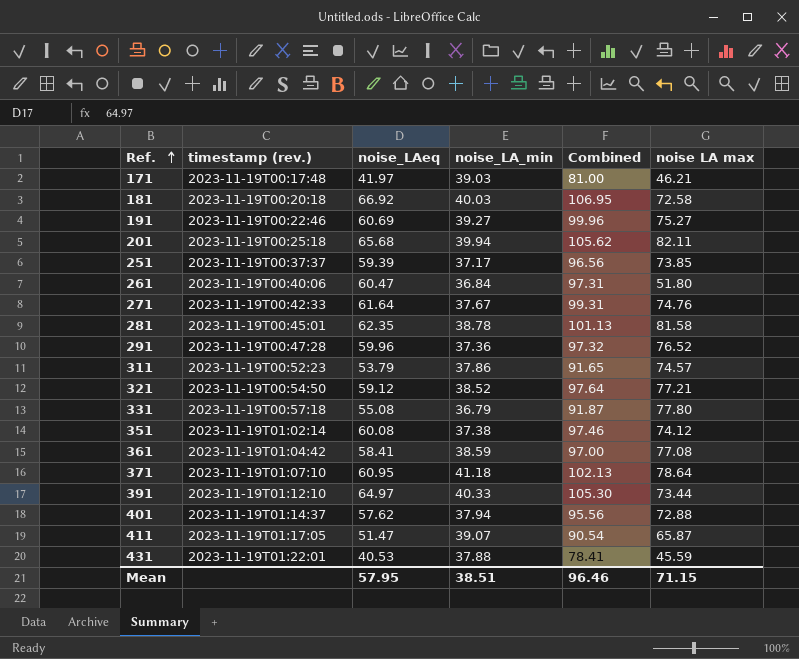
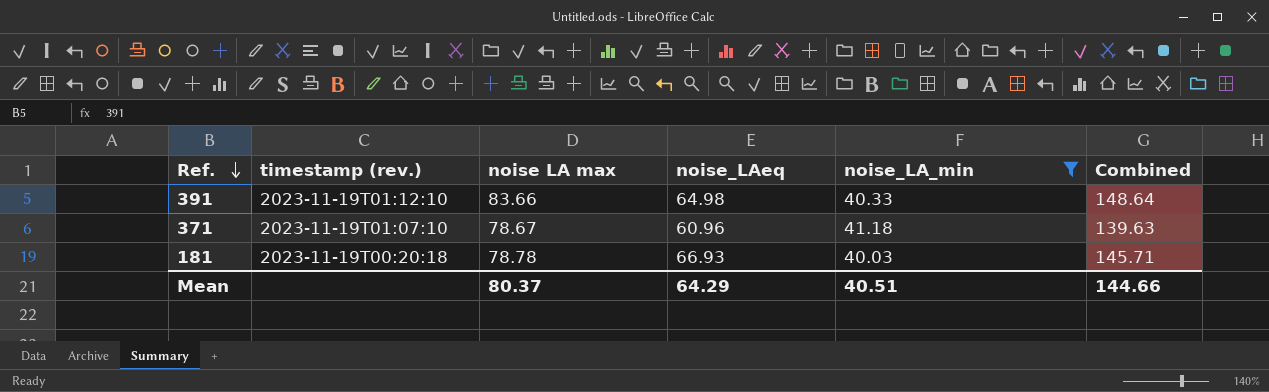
filter: none -> noise_LA_min >= 40.03
row order: Ref. ascending -> Ref. descending
column noise LA max | position: 6 -> 3
column Combined | formula: [noise_LAeq] + [noise_LA_min] -> [noise LA max] + [noise_LAeq]
391 | noise LA max: 73.44 -> 83.66
391 | noise_LAeq: 64.97 -> 64.98
371 | noise LA max: 78.64 -> 78.67
371 | noise_LAeq: 60.95 -> 60.96
181 | noise LA max: 72.58 -> 78.78
181 | noise_LAeq: 66.92 -> 66.93
Mean | noise LA max: 71.15 -> 80.37
Mean | noise_LAeq: 57.95 -> 64.29
Mean | noise_LA_min: 38.51 -> 40.51
Mean | Combined: 96.46 -> 144.66

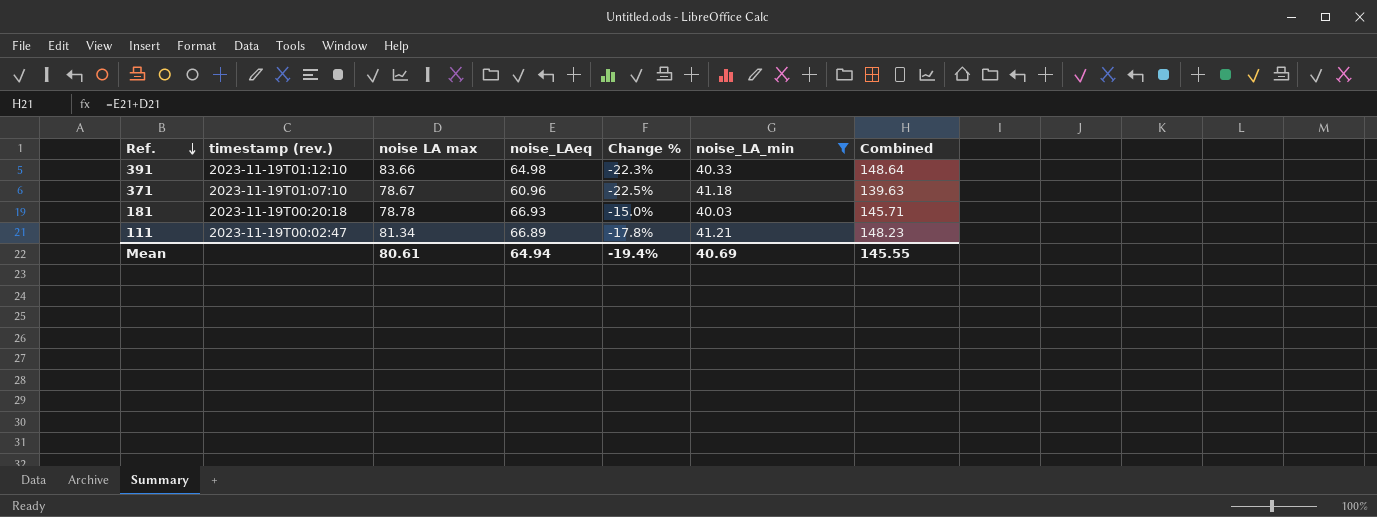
column Change % | formula: none -> ([noise_LAeq] - [noise LA max]) / [noise LA max]
row 111: none -> 2023-11-19T00:02:47 | 81.34 | 66.89 | -17.8% | 41.21 | 148.23
Mean | noise LA max: 80.37 -> 80.61
Mean | noise_LAeq: 64.29 -> 64.94
Mean | noise_LA_min: 40.51 -> 40.69
Mean | Combined: 144.66 -> 145.55

